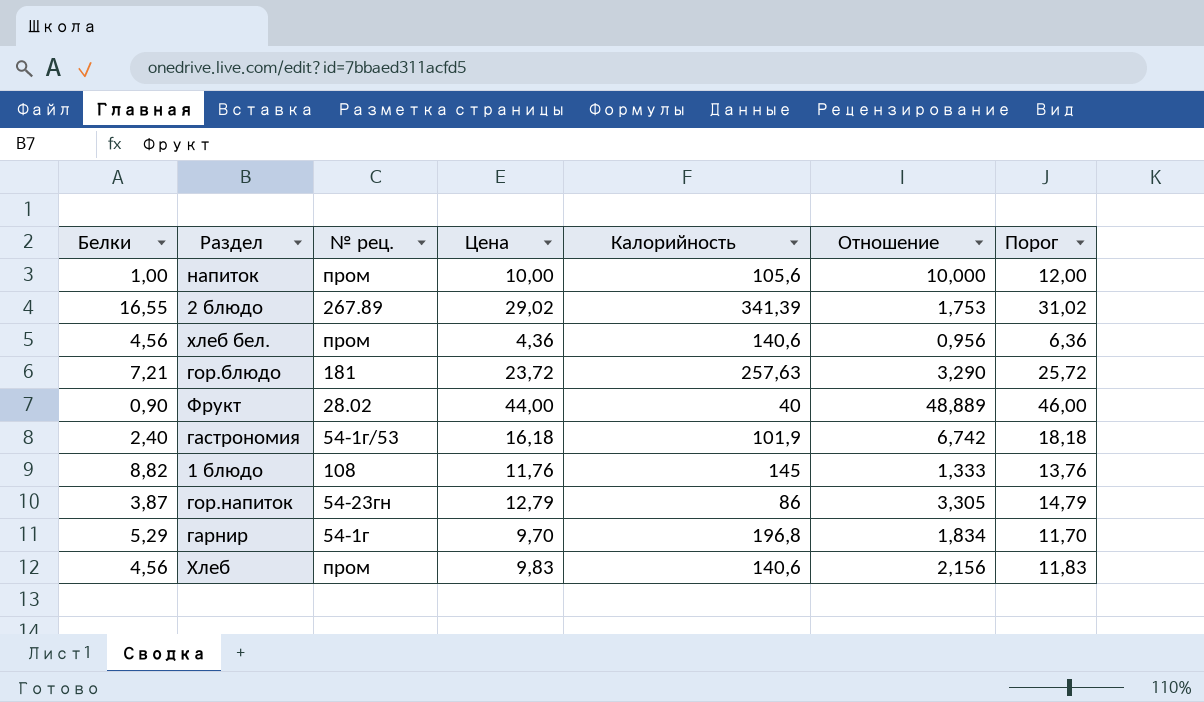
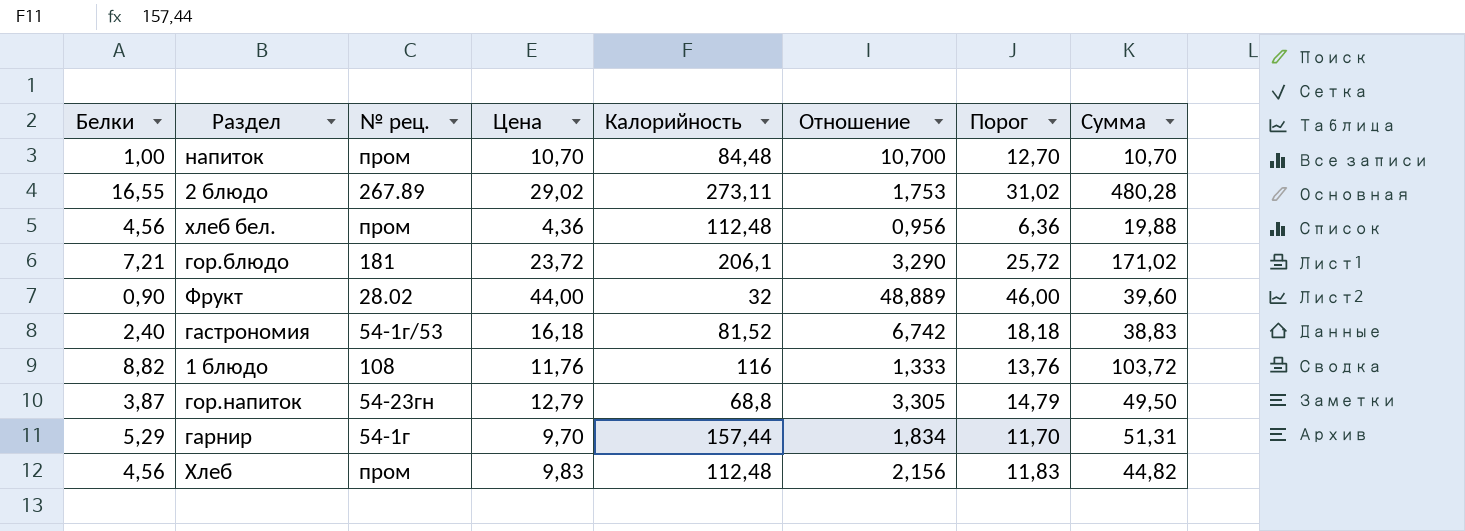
column Сумма | formula: none -> [Белки] * [Цена]
напиток | Цена: 10,00 -> 10,70
напиток | Калорийность: 105,6 -> 84,48
напиток | Отношение: 10,000 -> 10,700
напиток | Порог: 12,00 -> 12,70
2 блюдо | Калорийность: 341,39 -> 273,11
хлеб бел. | Калорийность: 140,6 -> 112,48
гор.блюдо | Калорийность: 257,63 -> 206,1
Фрукт | Калорийность: 40 -> 32
гастрономия | Калорийность: 101,9 -> 81,52
1 блюдо | Калорийность: 145 -> 116
гор.напиток | Калорийность: 86 -> 68,8
гарнир | Калорийность: 196,8 -> 157,44
Хлеб | Калорийность: 140,6 -> 112,48

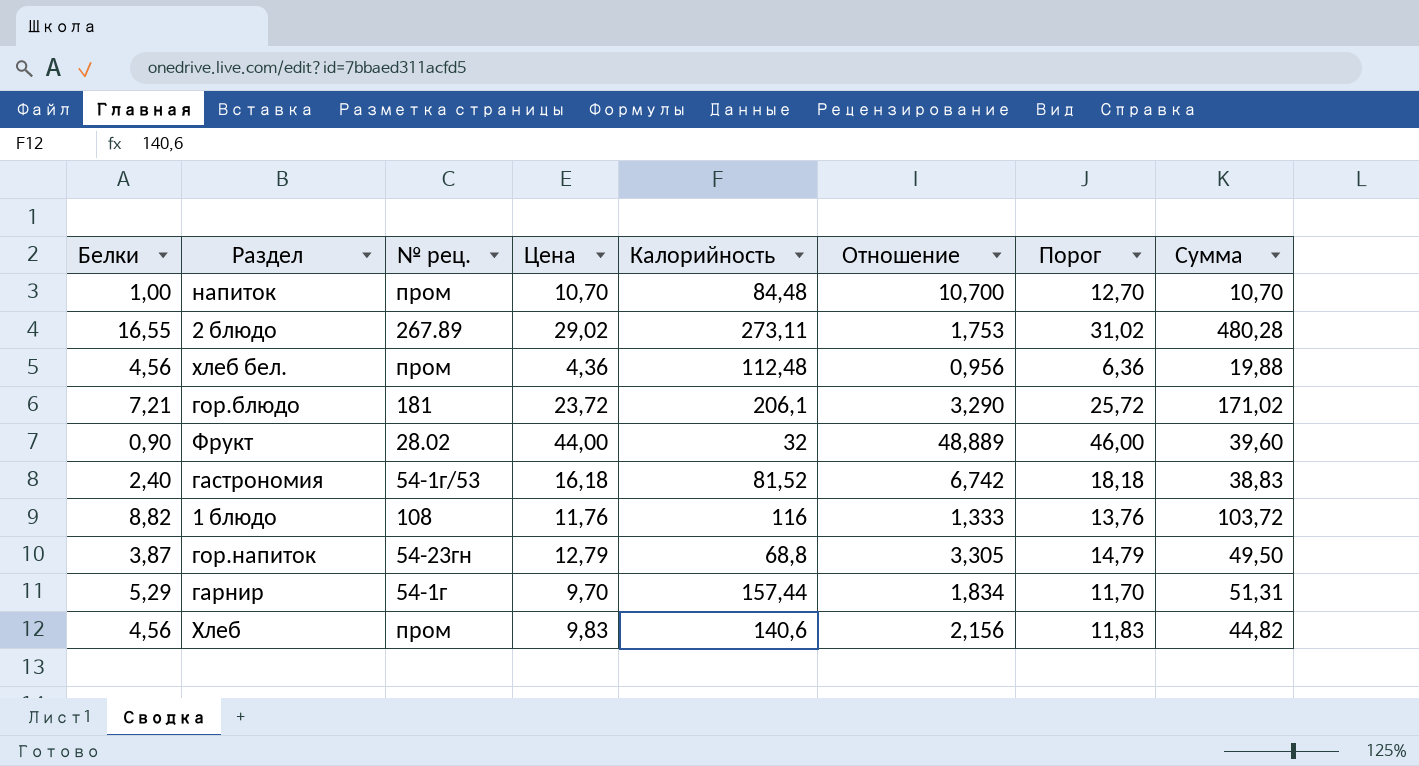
Хлеб | Калорийность: 112,48 -> 140,6

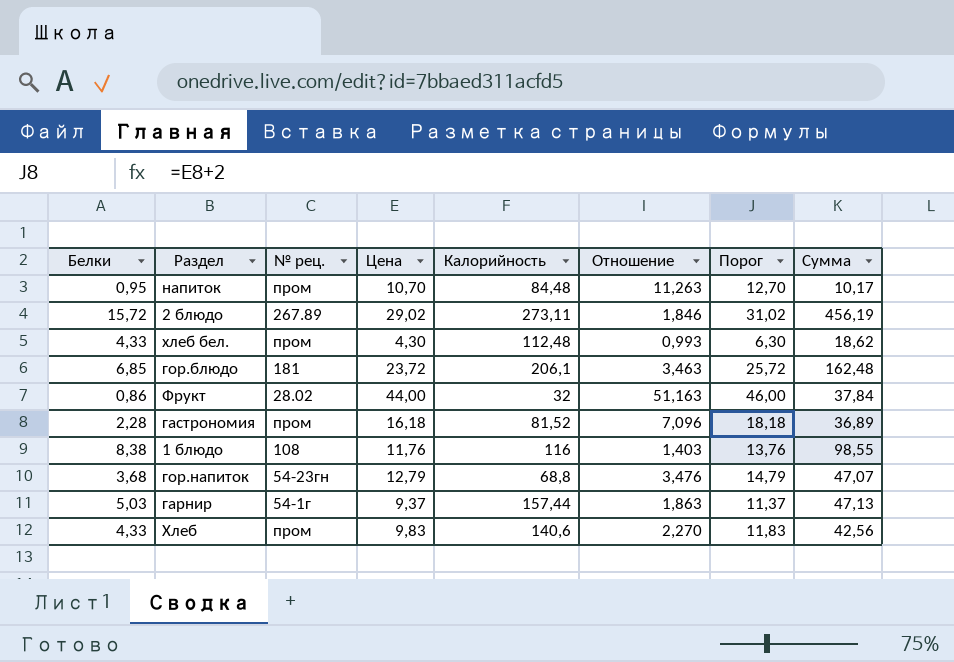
напиток | Белки: 1,00 -> 0,95
напиток | Отношение: 10,700 -> 11,263
напиток | Сумма: 10,70 -> 10,17
2 блюдо | Белки: 16,55 -> 15,72
2 блюдо | Отношение: 1,753 -> 1,846
2 блюдо | Сумма: 480,28 -> 456,19
хлеб бел. | Белки: 4,56 -> 4,33
хлеб бел. | Цена: 4,36 -> 4,30
хлеб бел. | Отношение: 0,956 -> 0,993
хлеб бел. | Порог: 6,36 -> 6,30
хлеб бел. | Сумма: 19,88 -> 18,62
гор.блюдо | Белки: 7,21 -> 6,85
гор.блюдо | Отношение: 3,290 -> 3,463
гор.блюдо | Сумма: 171,02 -> 162,48
Фрукт | Белки: 0,90 -> 0,86
Фрукт | Отношение: 48,889 -> 51,163
Фрукт | Сумма: 39,60 -> 37,84
гастрономия | Белки: 2,40 -> 2,28
гастрономия | № рец.: 54-1г/53 -> пром
гастрономия | Отношение: 6,742 -> 7,096
гастрономия | Сумма: 38,83 -> 36,89
1 блюдо | Белки: 8,82 -> 8,38
1 блюдо | Отношение: 1,333 -> 1,403
1 блюдо | Сумма: 103,72 -> 98,55
гор.напиток | Белки: 3,87 -> 3,68
гор.напиток | Отношение: 3,305 -> 3,476
гор.напиток | Сумма: 49,50 -> 47,07
гарнир | Белки: 5,29 -> 5,03
гарнир | Цена: 9,70 -> 9,37
гарнир | Отношение: 1,834 -> 1,863
гарнир | Порог: 11,70 -> 11,37
гарнир | Сумма: 51,31 -> 47,13
Хлеб | Белки: 4,56 -> 4,33
Хлеб | Отношение: 2,156 -> 2,270
Хлеб | Сумма: 44,82 -> 42,56

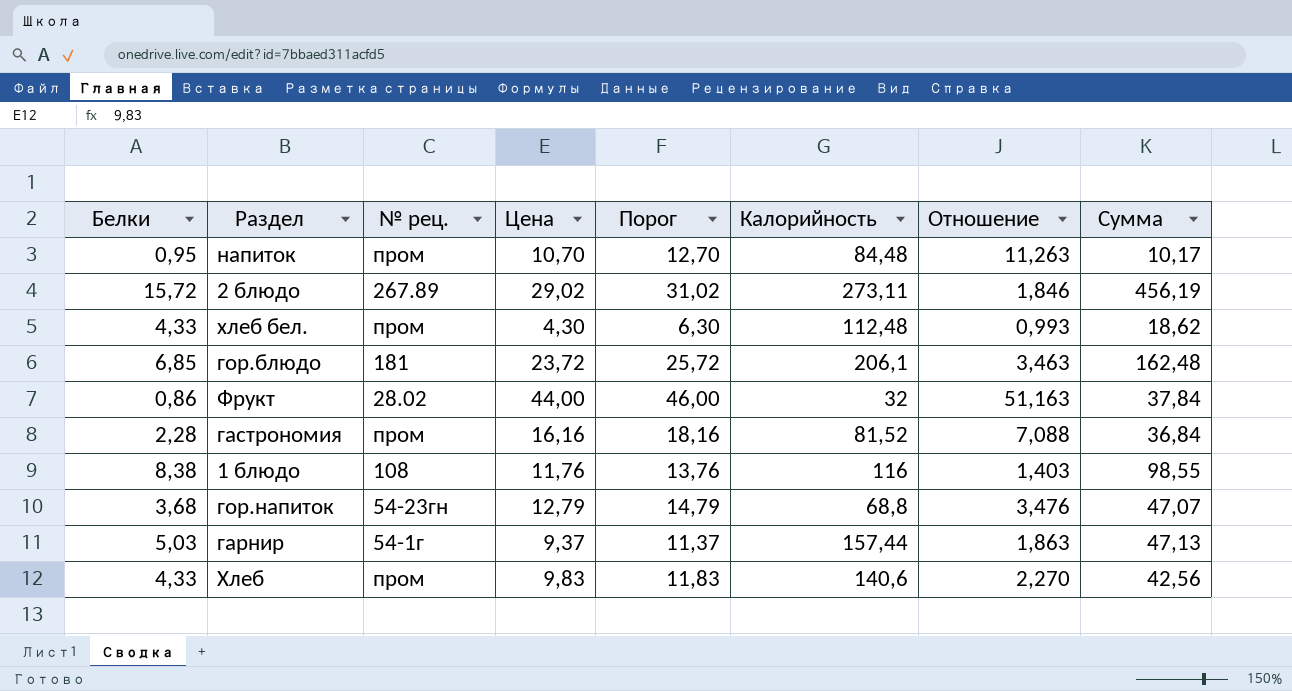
column Порог | position: 7 -> 5
гастрономия | Цена: 16,18 -> 16,16
гастрономия | Порог: 18,18 -> 18,16
гастрономия | Отношение: 7,096 -> 7,088
гастрономия | Сумма: 36,89 -> 36,84

